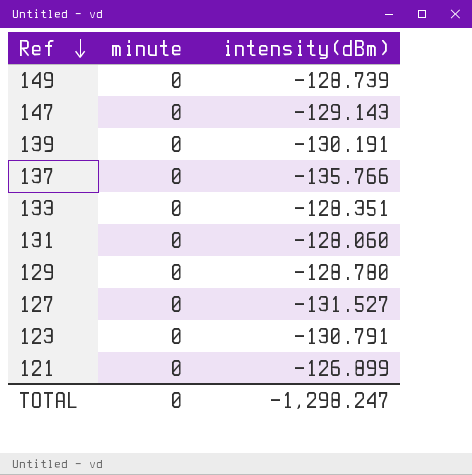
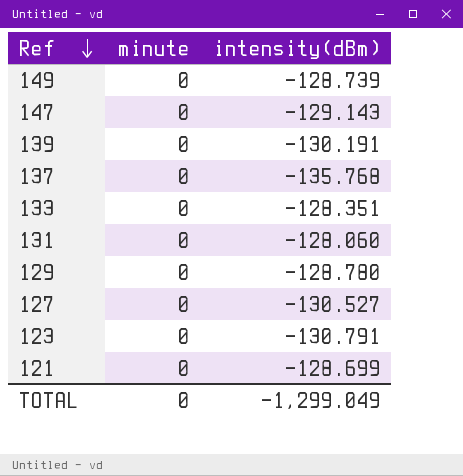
137 | intensity(dBm): -135.766 -> -135.768
127 | intensity(dBm): -131.527 -> -130.527
121 | intensity(dBm): -126.899 -> -128.699
TOTAL | intensity(dBm): -1,298.247 -> -1,299.049

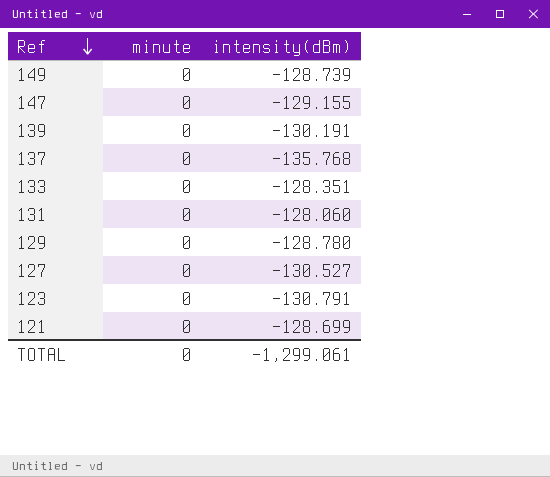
147 | intensity(dBm): -129.143 -> -129.155
TOTAL | intensity(dBm): -1,299.049 -> -1,299.061

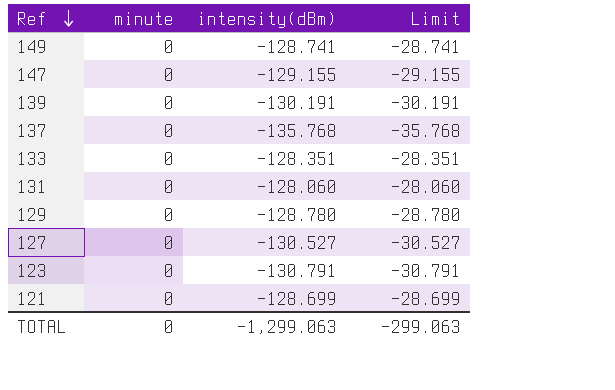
column Limit | formula: none -> [intensity(dBm)] + 100
149 | intensity(dBm): -128.739 -> -128.741
TOTAL | intensity(dBm): -1,299.061 -> -1,299.063

